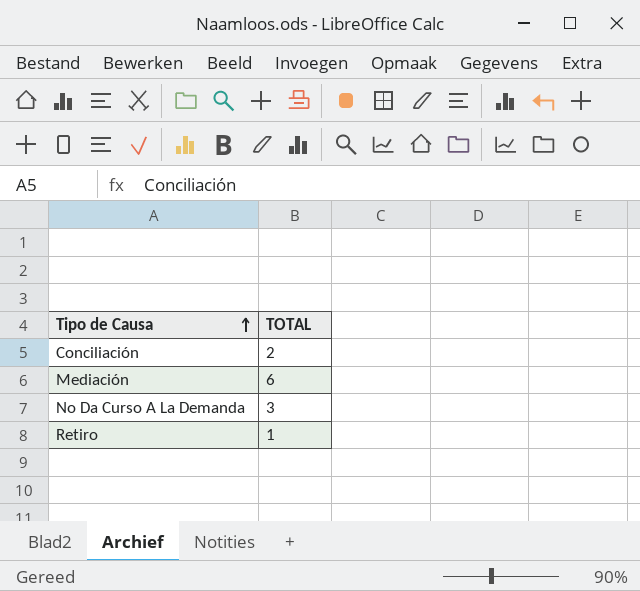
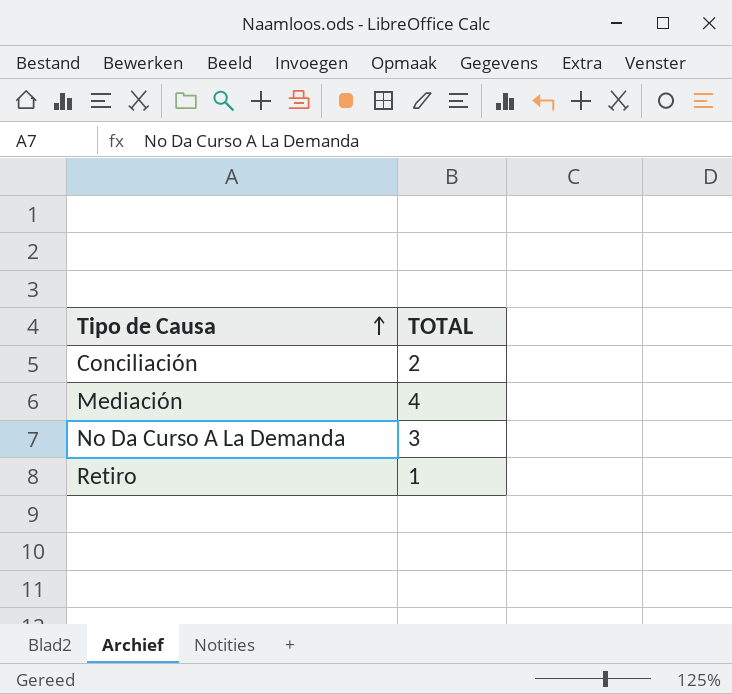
Mediación | TOTAL: 6 -> 4

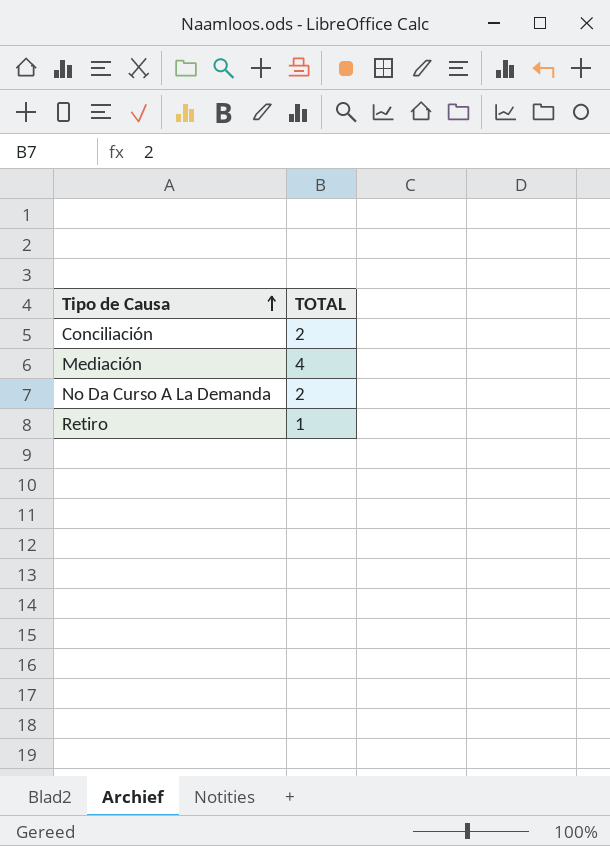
No Da Curso A La Demanda | TOTAL: 3 -> 2

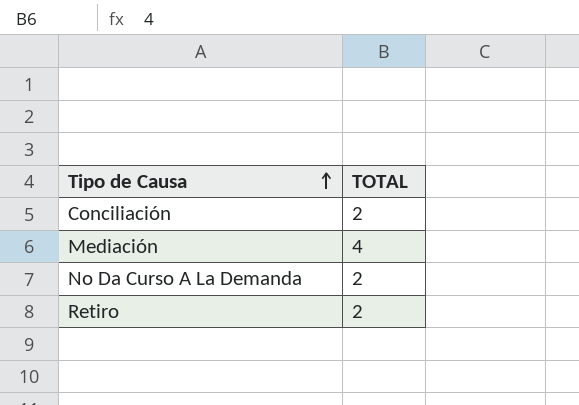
Retiro | TOTAL: 1 -> 2

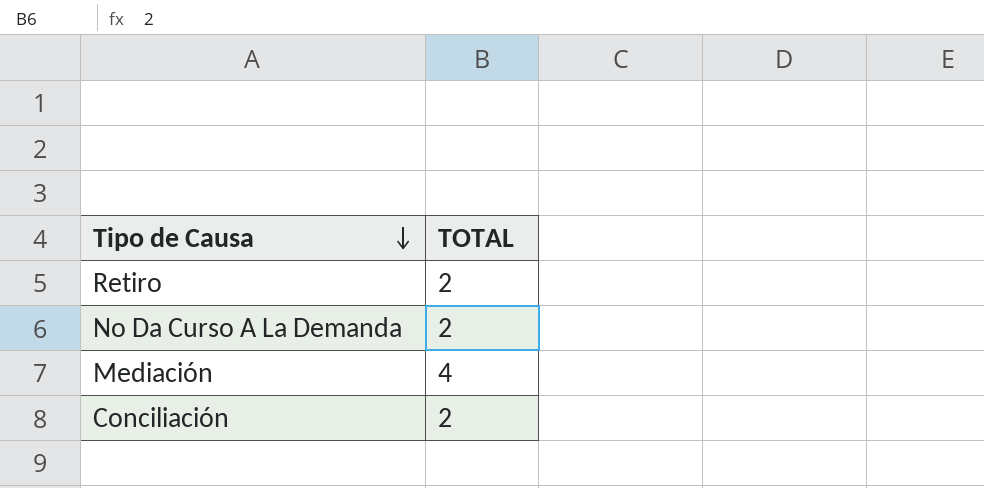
row order: Tipo de Causa ascending -> Tipo de Causa descending

